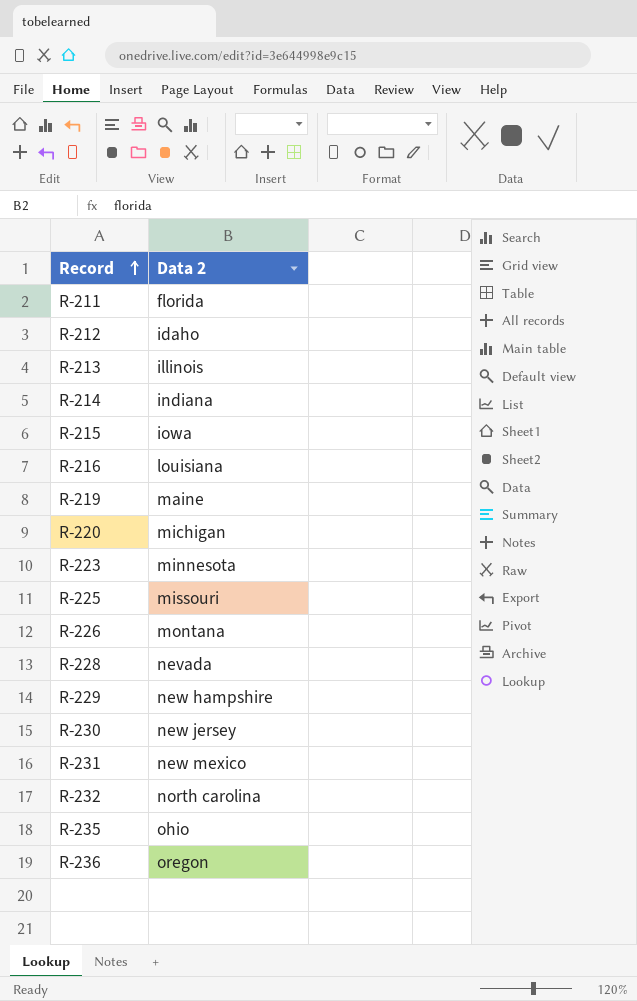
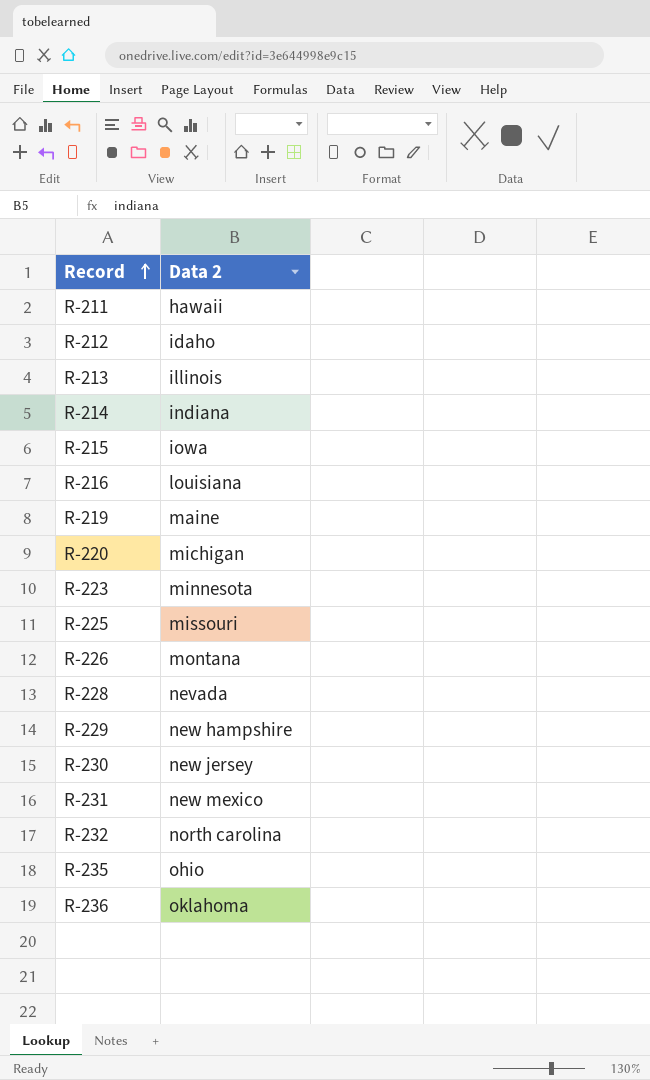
R-211 | Data 2: florida -> hawaii
R-236 | Data 2: oregon -> oklahoma

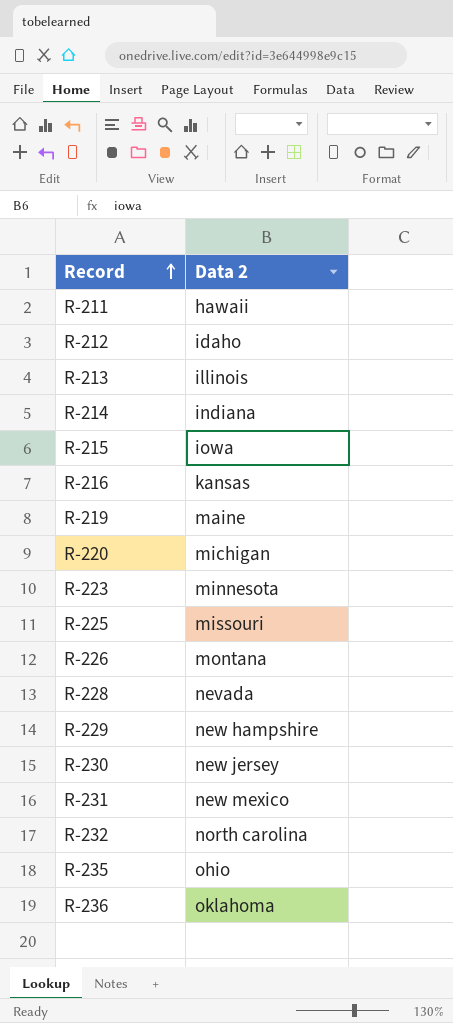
R-216 | Data 2: louisiana -> kansas

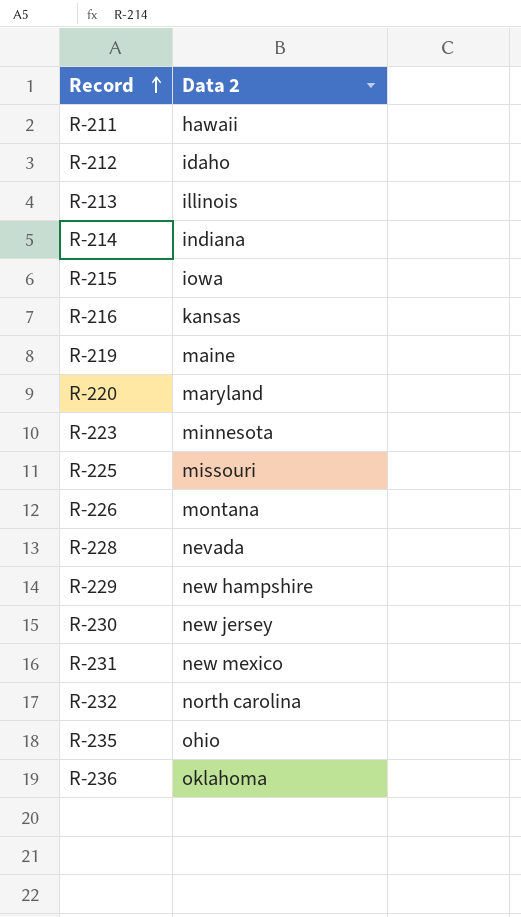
R-220 | Data 2: michigan -> maryland

